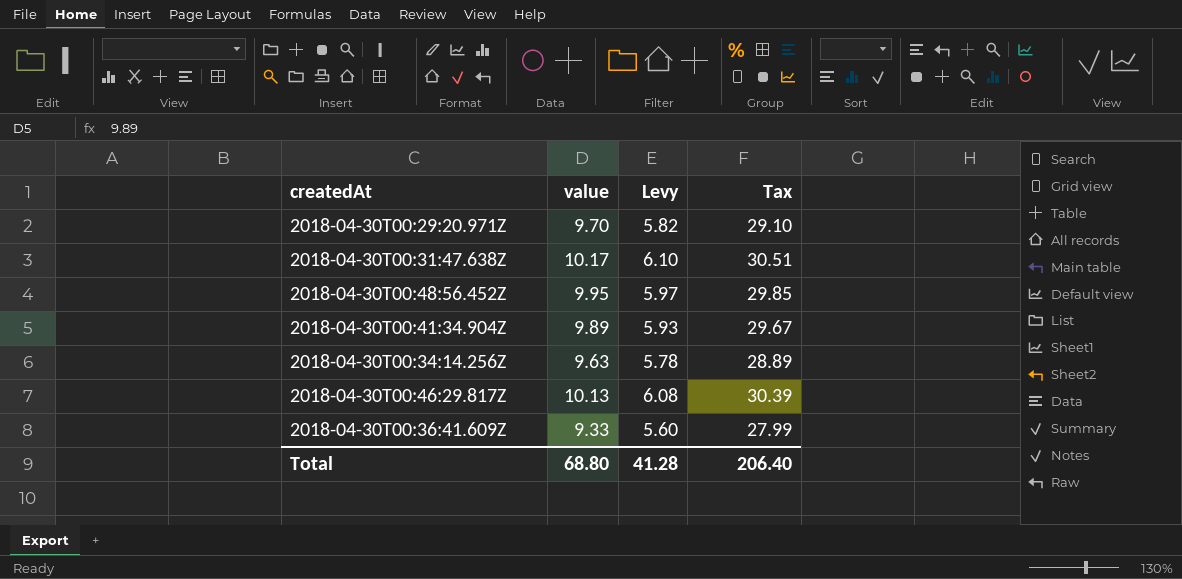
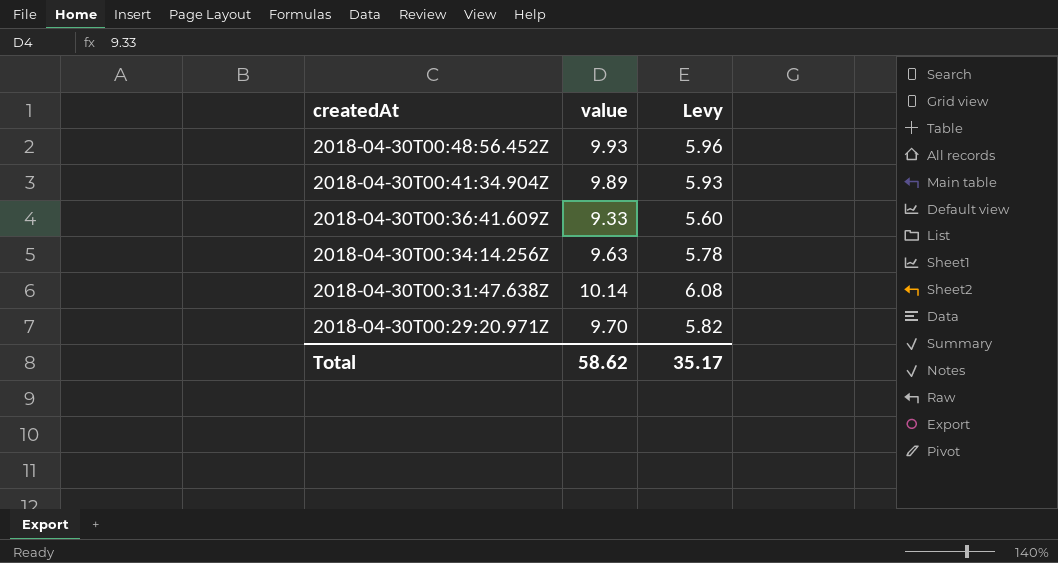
row order: none -> createdAt descending
column Tax | formula: [value] * 3 -> none
row 2018-04-30T00:46:29.817Z: 10.13 | 6.08 | 30.39 -> none
2018-04-30T00:48:56.452Z | value: 9.95 -> 9.93
2018-04-30T00:48:56.452Z | Levy: 5.97 -> 5.96
2018-04-30T00:31:47.638Z | value: 10.17 -> 10.14
2018-04-30T00:31:47.638Z | Levy: 6.10 -> 6.08
Total | value: 68.80 -> 58.62
Total | Levy: 41.28 -> 35.17

